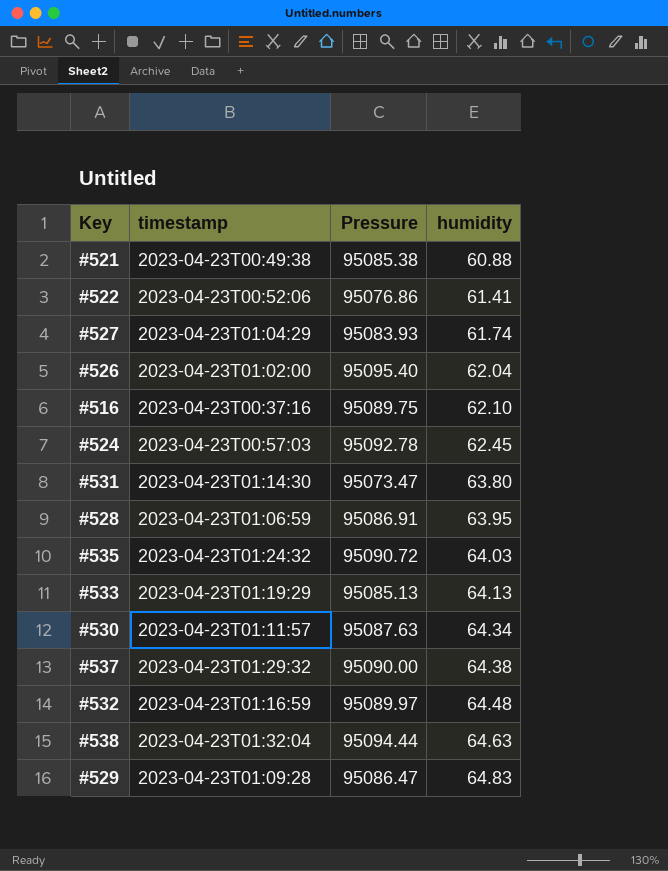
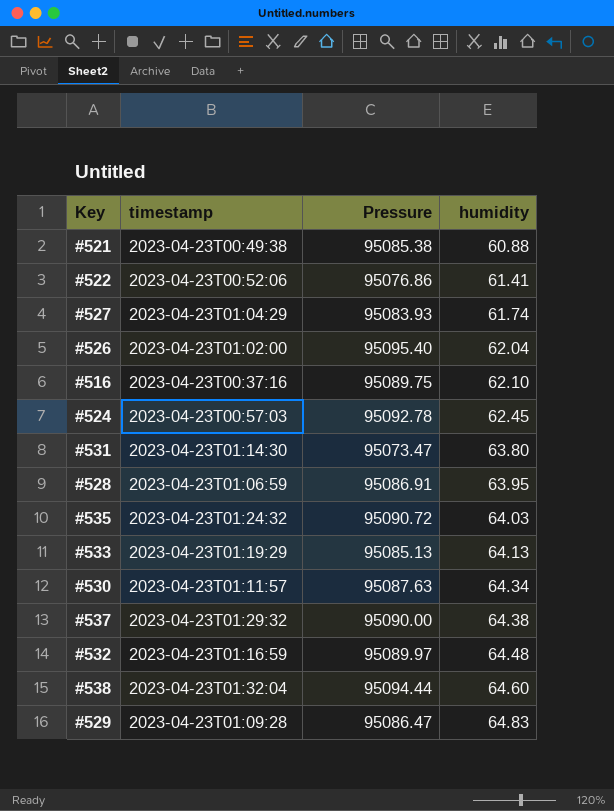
#538 | humidity: 64.63 -> 64.60

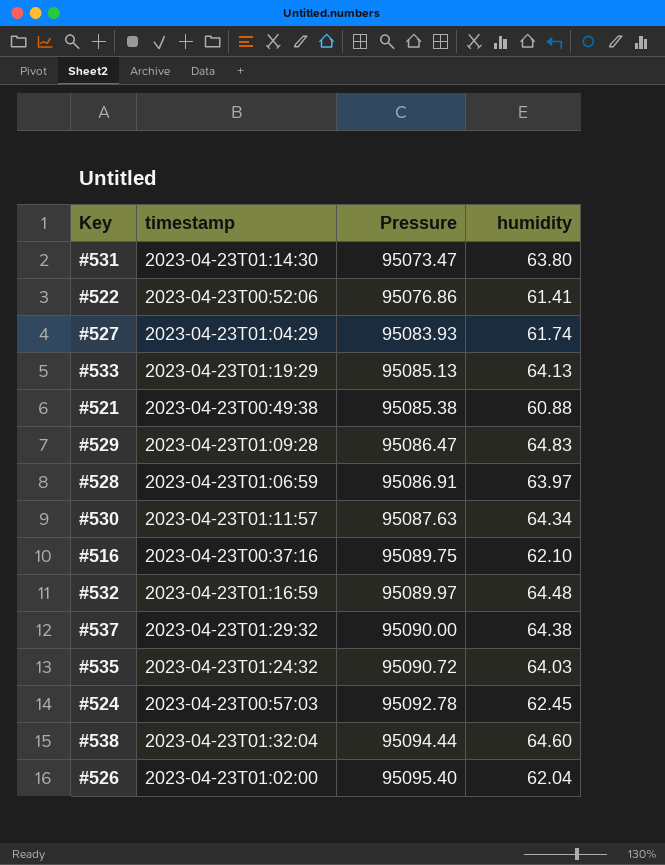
row order: humidity ascending -> Pressure ascending
#528 | humidity: 63.95 -> 63.97

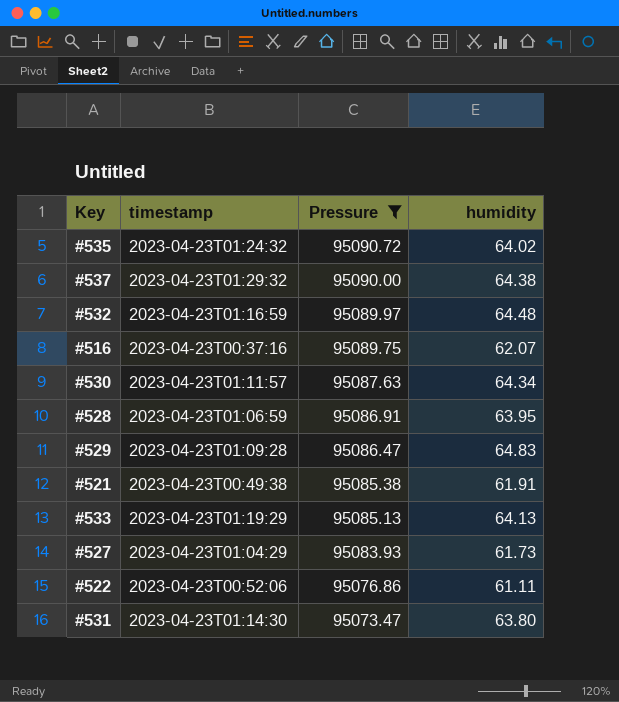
filter: none -> Pressure <= 95090.72
row order: Pressure ascending -> Pressure descending
#535 | humidity: 64.03 -> 64.02
#516 | humidity: 62.10 -> 62.07
#528 | humidity: 63.97 -> 63.95
#521 | humidity: 60.88 -> 61.91
#527 | humidity: 61.74 -> 61.73
#522 | humidity: 61.41 -> 61.11

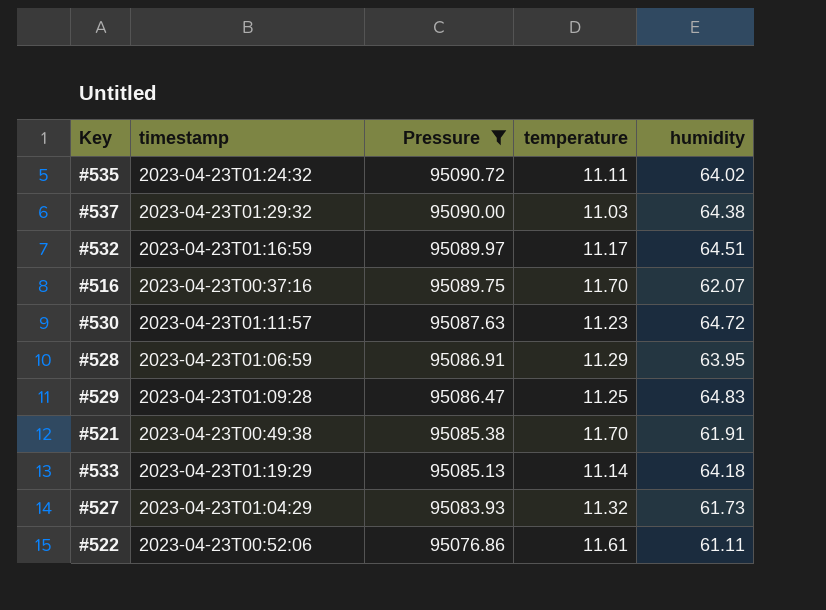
column temperature | position: none -> 4
row #531: 2023-04-23T01:14:30 | 95073.47 | 63.80 -> none
#532 | humidity: 64.48 -> 64.51
#530 | humidity: 64.34 -> 64.72
#533 | humidity: 64.13 -> 64.18

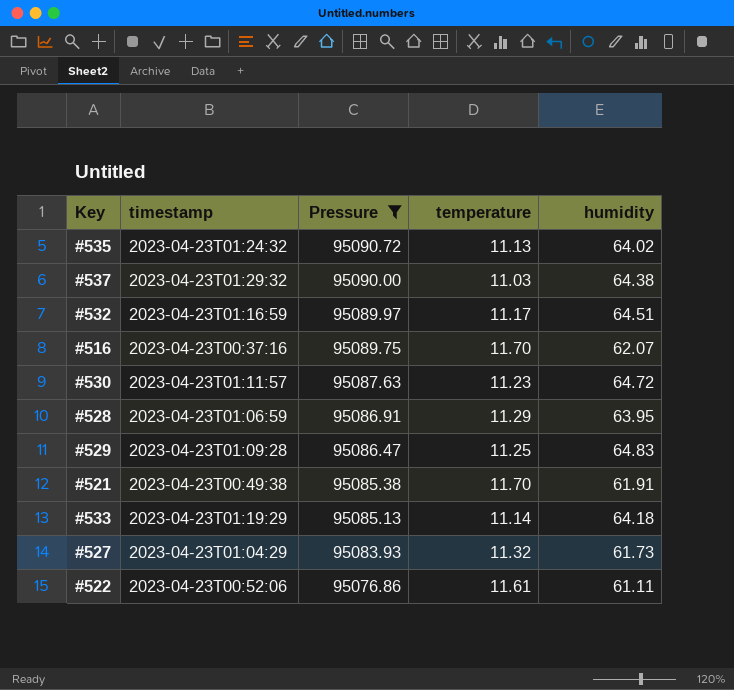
#535 | temperature: 11.11 -> 11.13

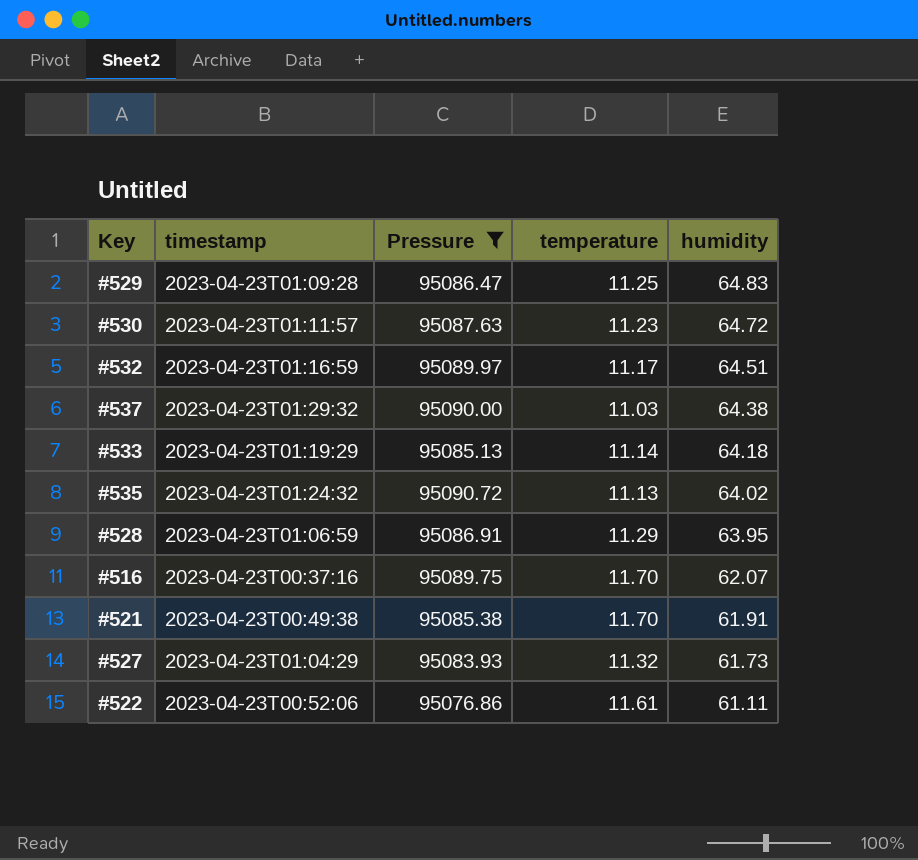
row order: Pressure descending -> humidity descending

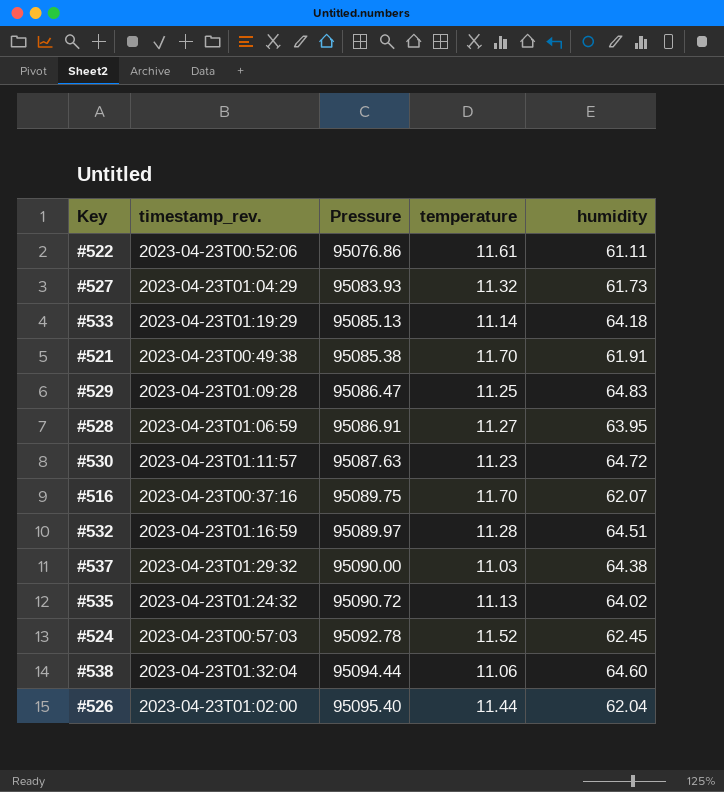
filter: Pressure <= 95090.72 -> none
row order: humidity descending -> Pressure ascending
column name: timestamp -> timestamp_rev.
#528 | temperature: 11.29 -> 11.27
#532 | temperature: 11.17 -> 11.28

